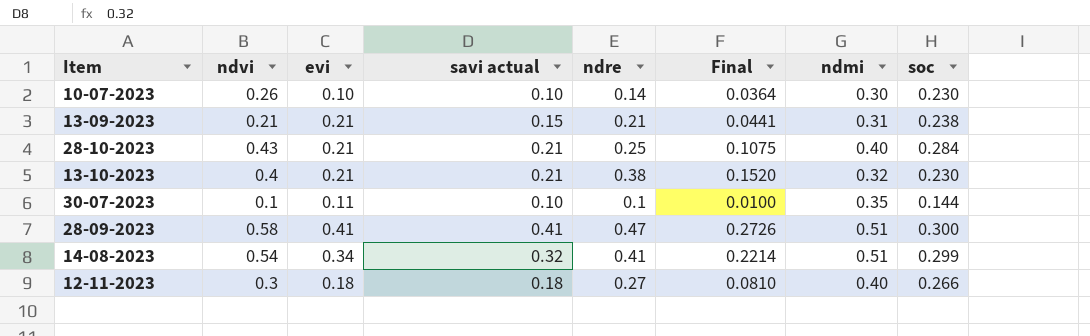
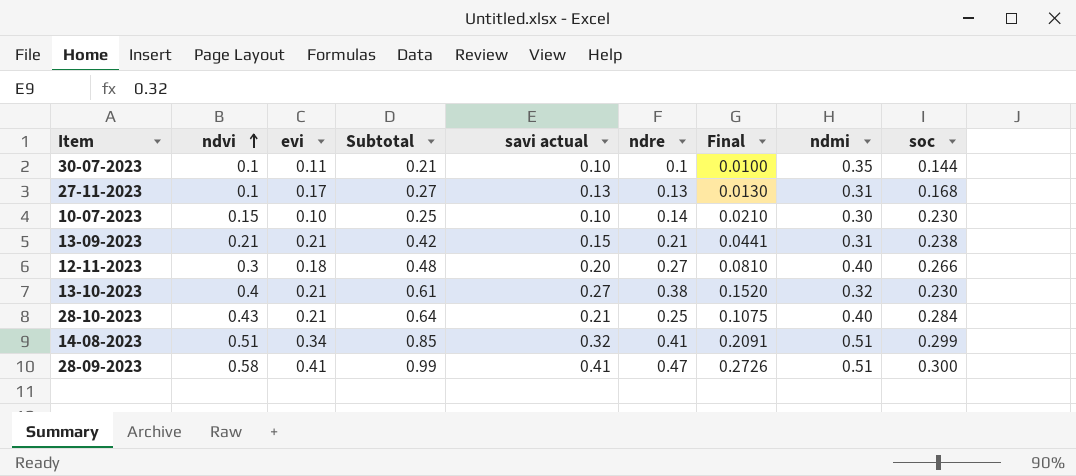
row order: none -> ndvi ascending
column Subtotal | formula: none -> [ndvi] + [evi]
row 27-11-2023: none -> 0.1 | 0.17 | 0.27 | 0.13 | 0.13 | 0.0130 | 0.31 | 0.168
10-07-2023 | ndvi: 0.26 -> 0.15
10-07-2023 | Final: 0.0364 -> 0.0210
12-11-2023 | savi actual: 0.18 -> 0.20
13-10-2023 | savi actual: 0.21 -> 0.27
14-08-2023 | ndvi: 0.54 -> 0.51
14-08-2023 | Final: 0.2214 -> 0.2091

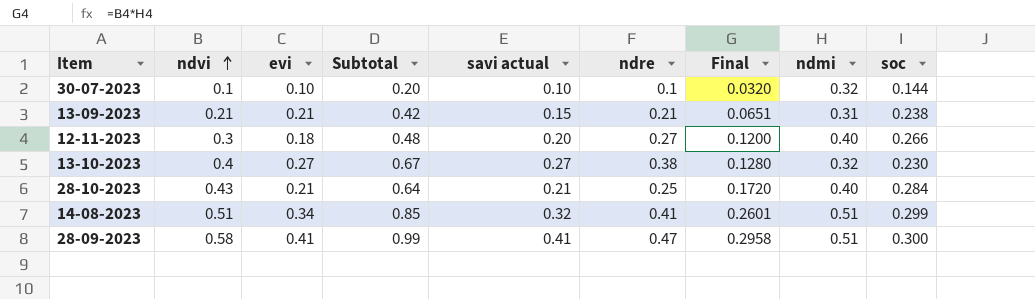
column Final | formula: [ndvi] * [ndre] -> [ndvi] * [ndmi]
row 27-11-2023: 0.1 | 0.17 | 0.27 | 0.13 | 0.13 | 0.0130 | 0.31 | 0.168 -> none
row 10-07-2023: 0.15 | 0.10 | 0.25 | 0.10 | 0.14 | 0.0210 | 0.30 | 0.230 -> none
30-07-2023 | evi: 0.11 -> 0.10
30-07-2023 | Subtotal: 0.21 -> 0.20
30-07-2023 | ndmi: 0.35 -> 0.32
13-10-2023 | evi: 0.21 -> 0.27
13-10-2023 | Subtotal: 0.61 -> 0.67

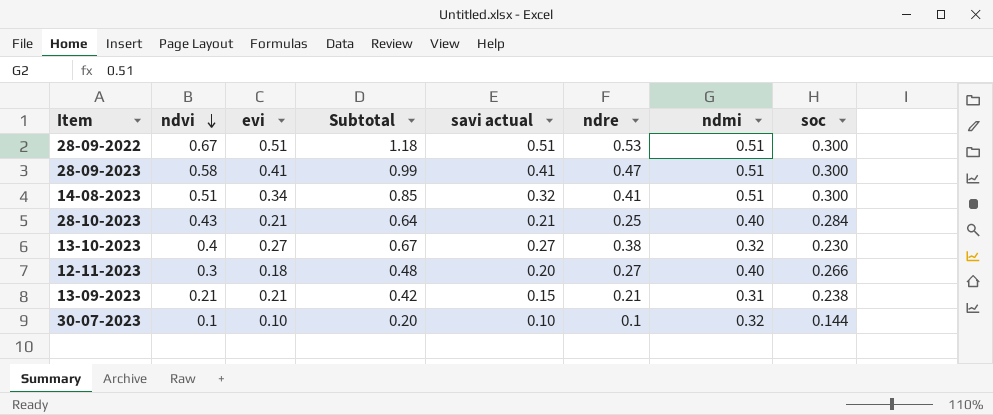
row order: ndvi ascending -> ndvi descending
column Final | formula: [ndvi] * [ndmi] -> none
row 28-09-2022: none -> 0.67 | 0.51 | 1.18 | 0.51 | 0.53 | 0.51 | 0.300
14-08-2023 | soc: 0.299 -> 0.300

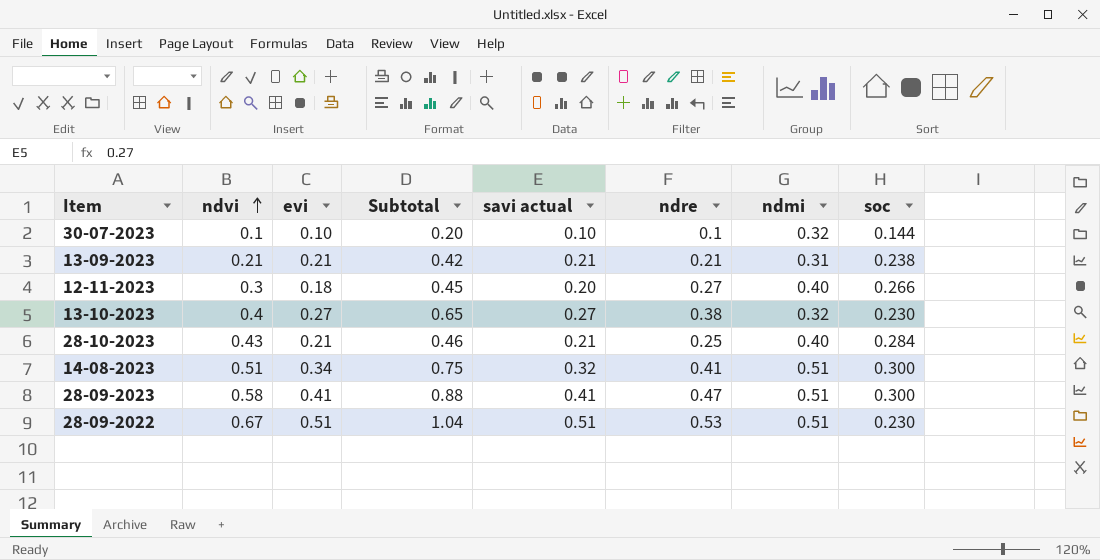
row order: ndvi descending -> ndvi ascending
column Subtotal | formula: [ndvi] + [evi] -> [evi] + [ndre]
13-09-2023 | savi actual: 0.15 -> 0.21
28-09-2022 | soc: 0.300 -> 0.230

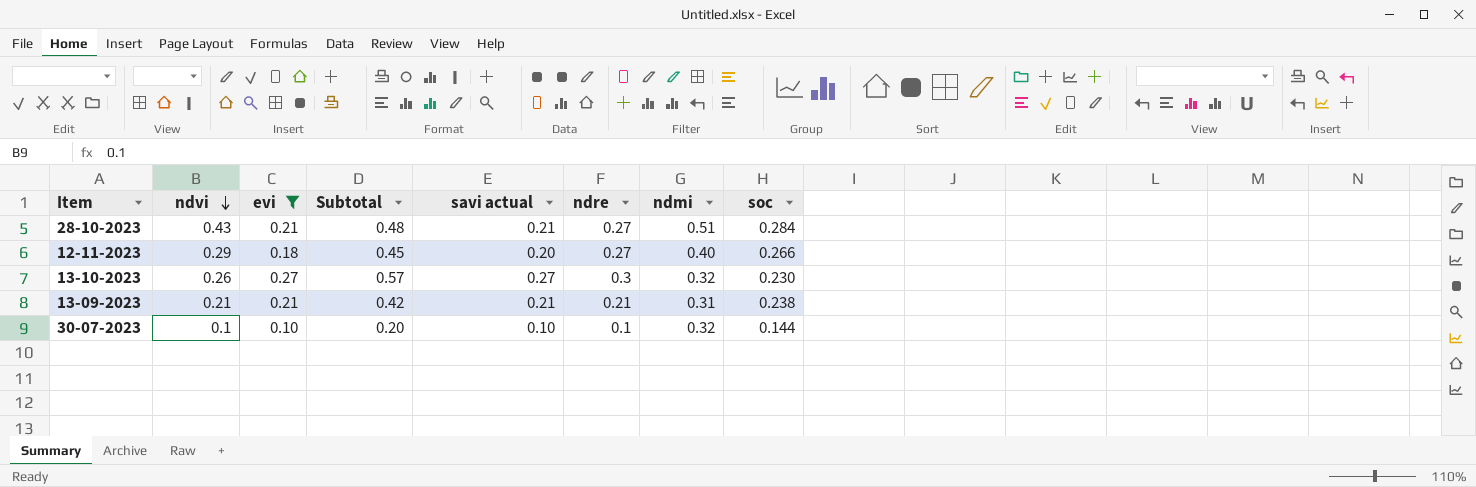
filter: none -> evi <= 0.27
row order: ndvi ascending -> ndvi descending
28-10-2023 | Subtotal: 0.46 -> 0.48
28-10-2023 | ndre: 0.25 -> 0.27
28-10-2023 | ndmi: 0.40 -> 0.51
12-11-2023 | ndvi: 0.3 -> 0.29
13-10-2023 | ndvi: 0.4 -> 0.26
13-10-2023 | Subtotal: 0.65 -> 0.57
13-10-2023 | ndre: 0.38 -> 0.3

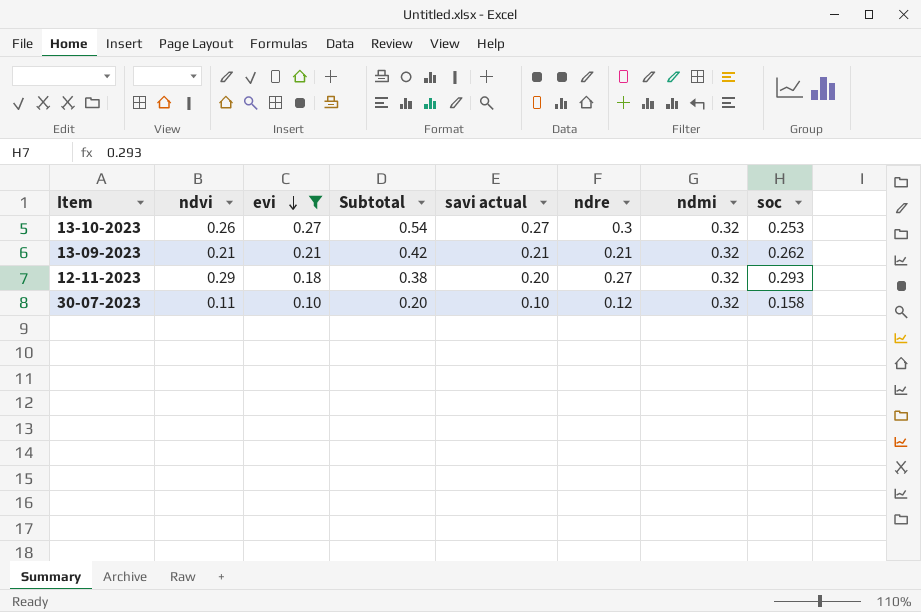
row order: ndvi descending -> evi descending
column Subtotal | formula: [evi] + [ndre] -> [evi] + [savi actual]
row 28-10-2023: 0.43 | 0.21 | 0.48 | 0.21 | 0.27 | 0.51 | 0.284 -> none
13-10-2023 | soc: 0.230 -> 0.253
13-09-2023 | ndmi: 0.31 -> 0.32
13-09-2023 | soc: 0.238 -> 0.262
12-11-2023 | ndmi: 0.40 -> 0.32
12-11-2023 | soc: 0.266 -> 0.293
30-07-2023 | ndvi: 0.1 -> 0.11
30-07-2023 | ndre: 0.1 -> 0.12
30-07-2023 | soc: 0.144 -> 0.158

